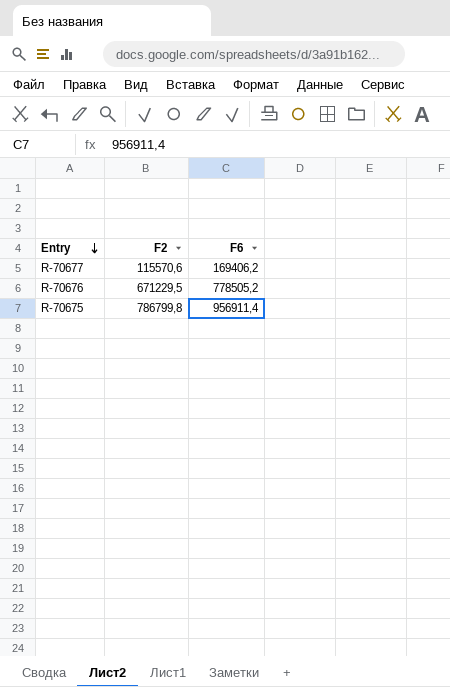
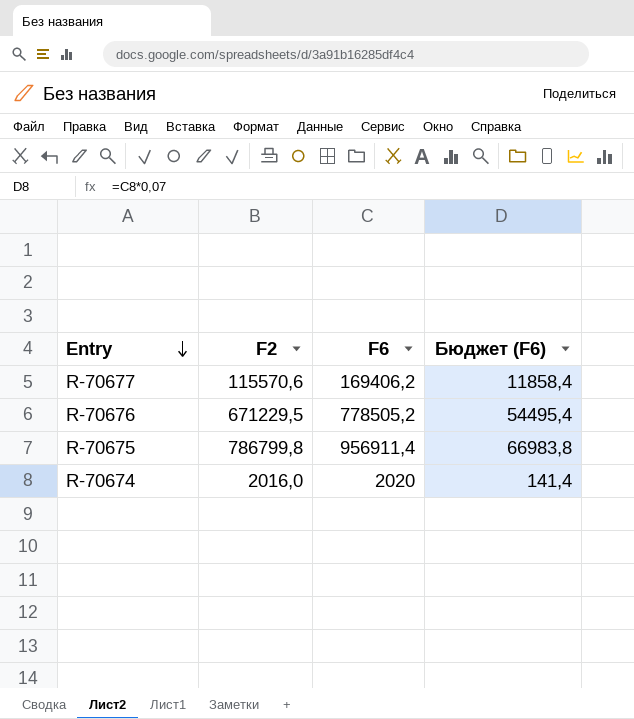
column Бюджет (F6) | formula: none -> [F6] * 0,07
row R-70674: none -> 2016,0 | 2020 | 141,4

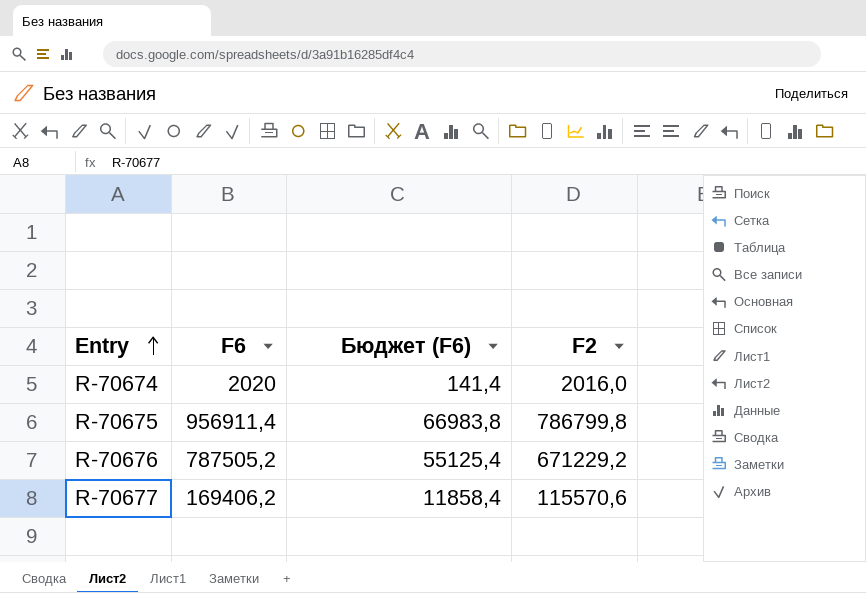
row order: Entry descending -> Entry ascending
column F2 | position: 2 -> 4
R-70676 | F6: 778505,2 -> 787505,2
R-70676 | Бюджет (F6): 54495,4 -> 55125,4
R-70676 | F2: 671229,5 -> 671229,2

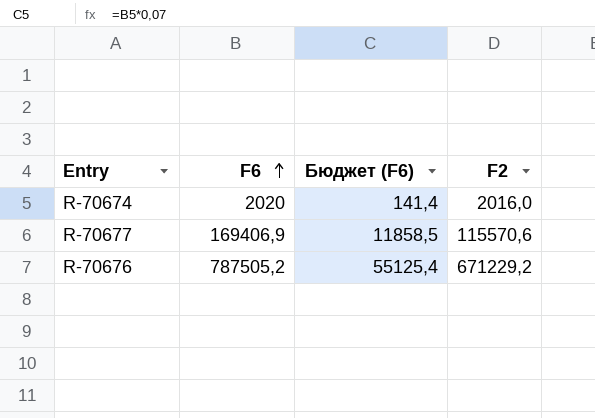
row order: Entry ascending -> F6 ascending
row R-70675: 956911,4 | 66983,8 | 786799,8 -> none
R-70677 | F6: 169406,2 -> 169406,9
R-70677 | Бюджет (F6): 11858,4 -> 11858,5

